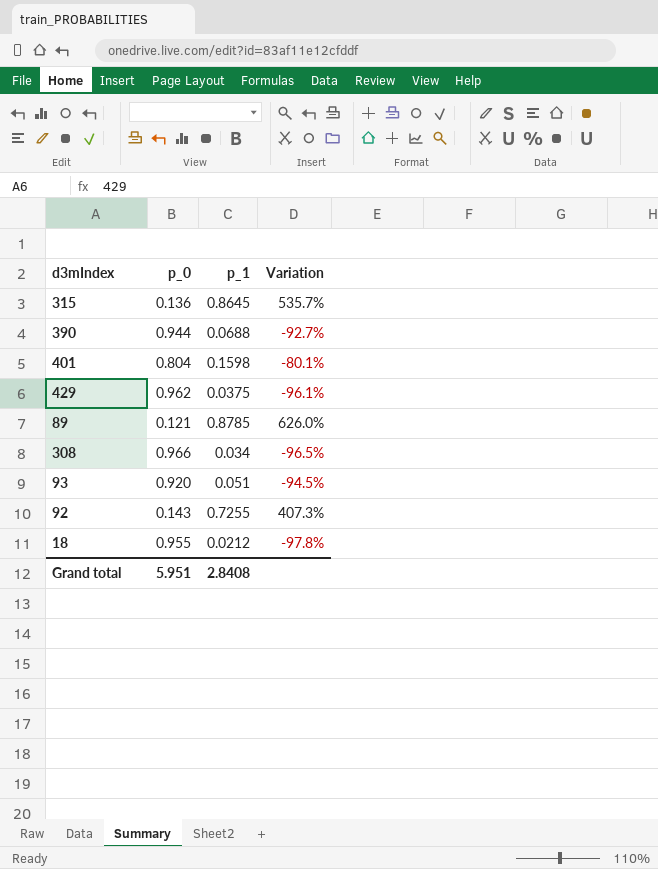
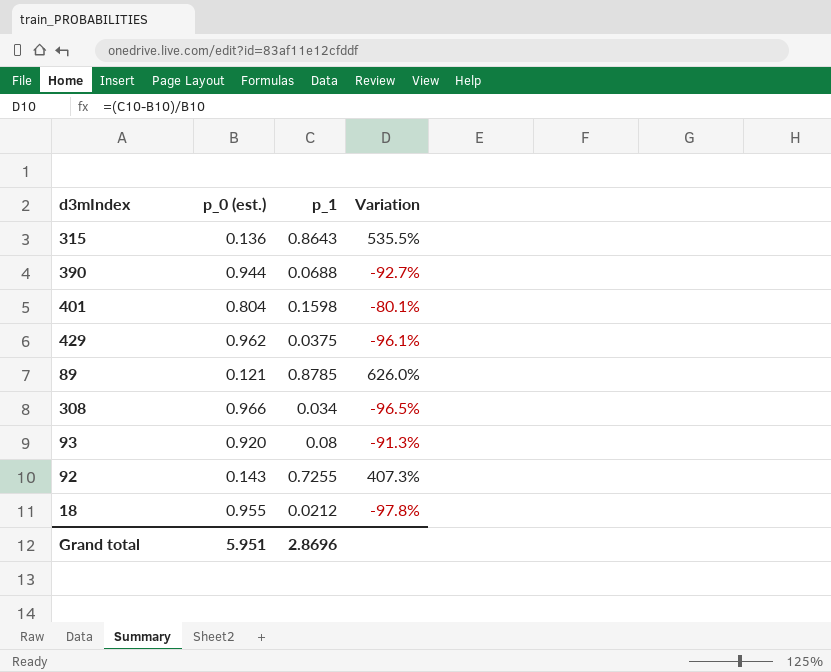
column name: p_0 -> p_0 (est.)
315 | p_1: 0.8645 -> 0.8643
315 | Variation: 535.7% -> 535.5%
93 | p_1: 0.051 -> 0.08
93 | Variation: -94.5% -> -91.3%
Grand total | p_1: 2.8408 -> 2.8696

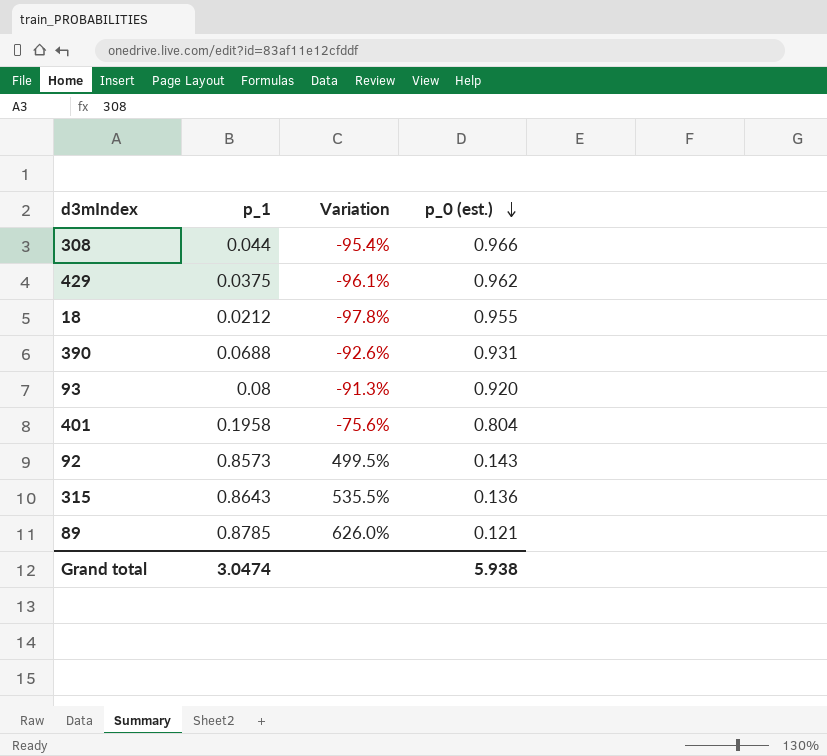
row order: none -> p_0 (est.) descending
column p_0 (est.) | position: 2 -> 4
308 | p_1: 0.034 -> 0.044
308 | Variation: -96.5% -> -95.4%
390 | Variation: -92.7% -> -92.6%
390 | p_0 (est.): 0.944 -> 0.931
401 | p_1: 0.1598 -> 0.1958
401 | Variation: -80.1% -> -75.6%
92 | p_1: 0.7255 -> 0.8573
92 | Variation: 407.3% -> 499.5%
Grand total | p_1: 2.8696 -> 3.0474
Grand total | p_0 (est.): 5.951 -> 5.938

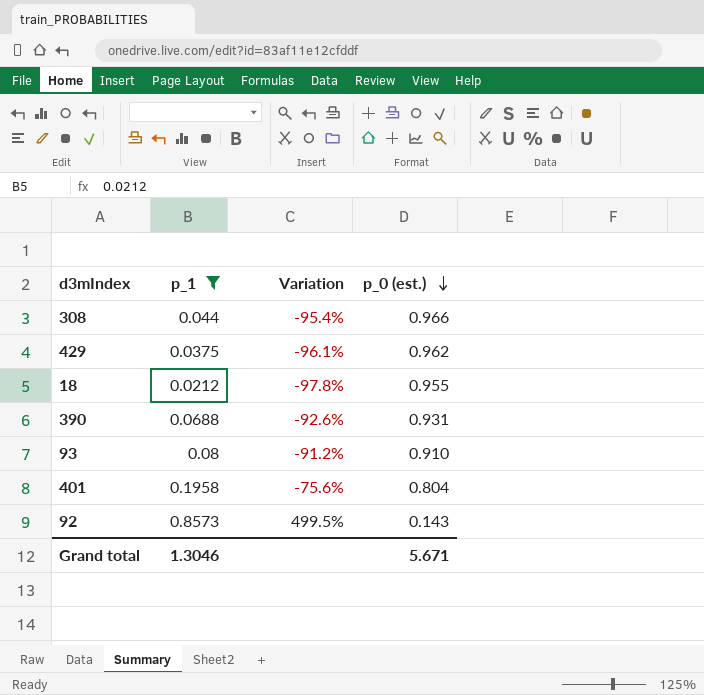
filter: none -> p_1 <= 0.8573
93 | Variation: -91.3% -> -91.2%
93 | p_0 (est.): 0.920 -> 0.910
Grand total | p_1: 3.0474 -> 1.3046
Grand total | p_0 (est.): 5.938 -> 5.671

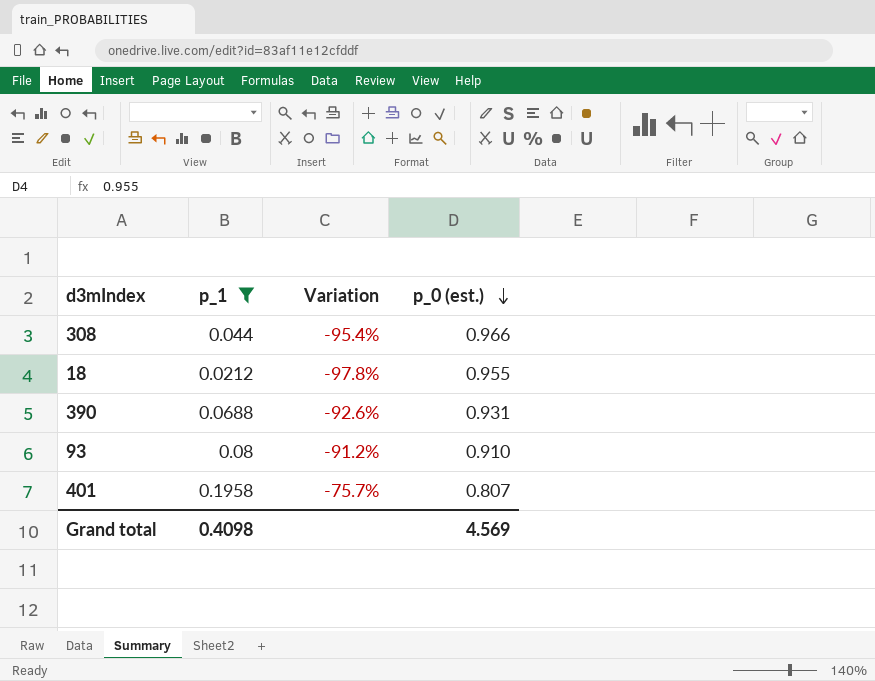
row 429: 0.0375 | -96.1% | 0.962 -> none
row 92: 0.8573 | 499.5% | 0.143 -> none
401 | Variation: -75.6% -> -75.7%
401 | p_0 (est.): 0.804 -> 0.807
Grand total | p_1: 1.3046 -> 0.4098
Grand total | p_0 (est.): 5.671 -> 4.569

